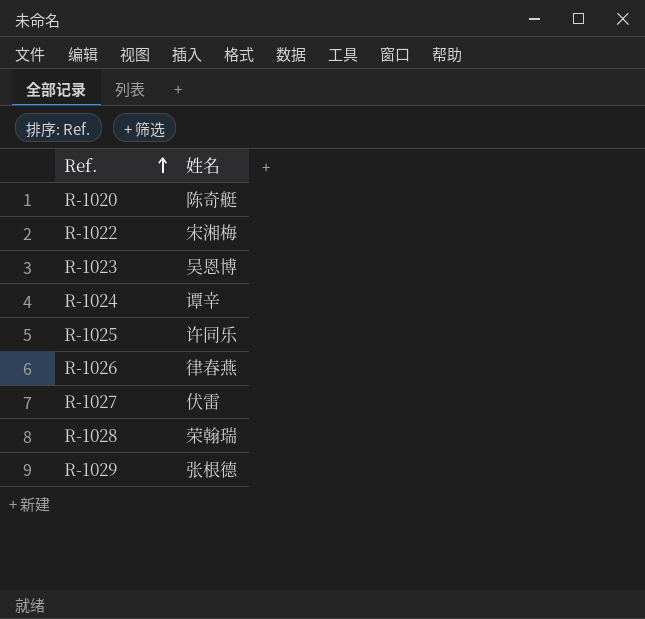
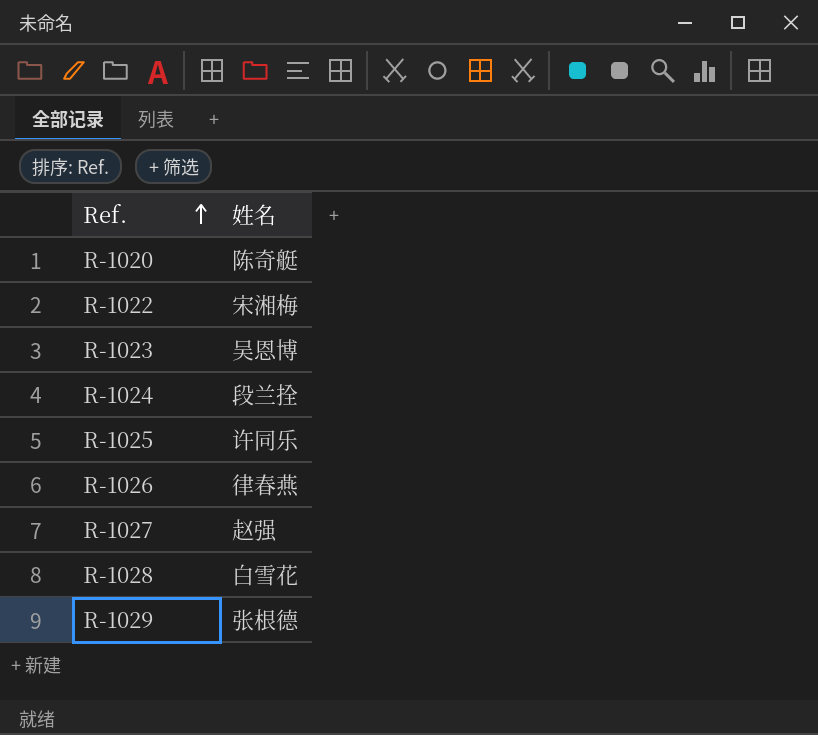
R-1024 | 姓名: 谭辛 -> 段兰拴
R-1027 | 姓名: 伏雷 -> 赵强
R-1028 | 姓名: 荣翰瑞 -> 白雪花

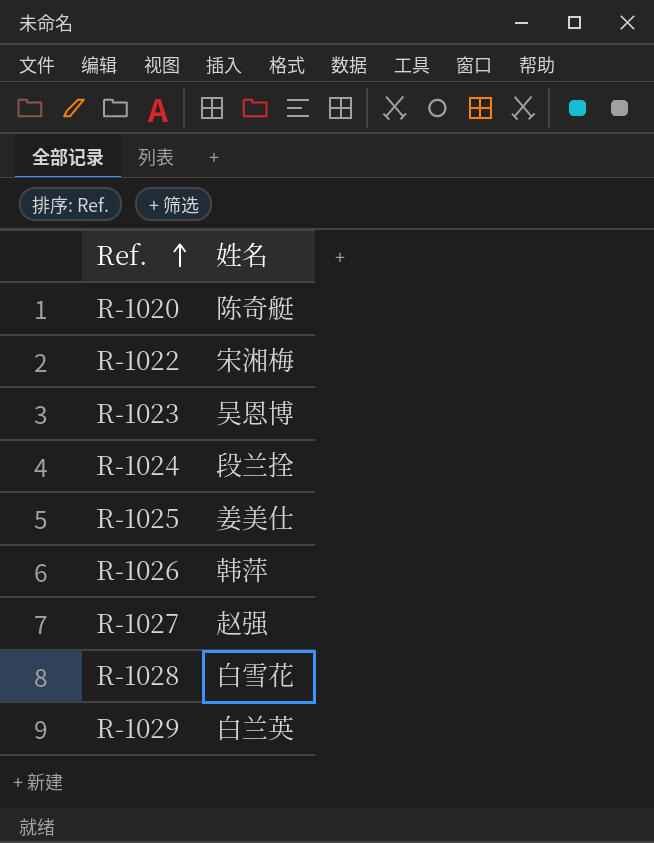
R-1025 | 姓名: 许同乐 -> 姜美仕
R-1026 | 姓名: 律春燕 -> 韩萍
R-1029 | 姓名: 张根德 -> 白兰英

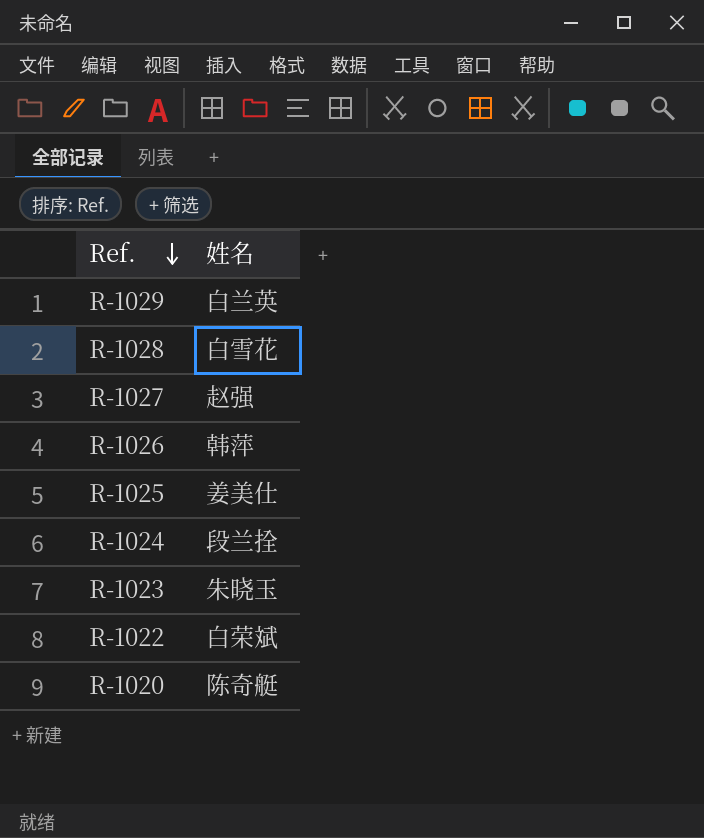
row order: Ref. ascending -> Ref. descending
R-1023 | 姓名: 吴恩博 -> 朱晓玉
R-1022 | 姓名: 宋湘梅 -> 白荣斌

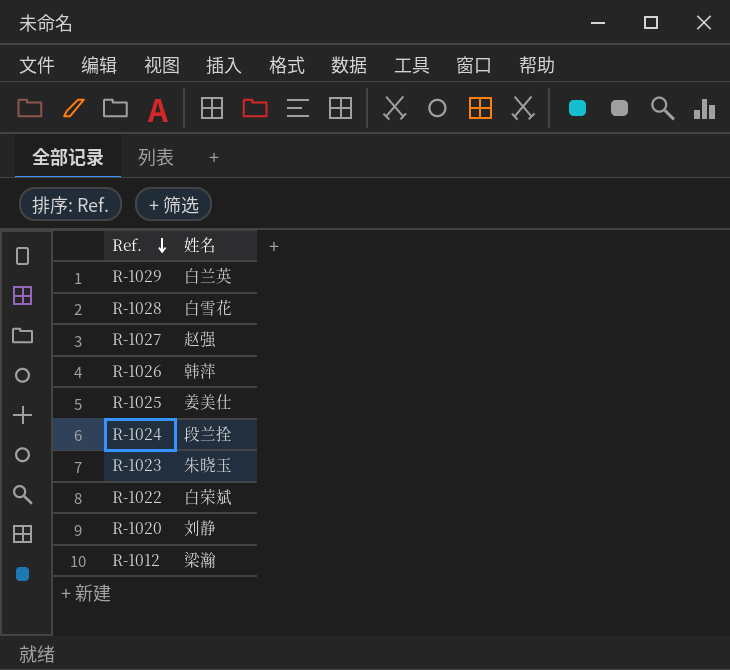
R-1020 | 姓名: 陈奇艇 -> 刘静
row R-1012: none -> 梁瀚

